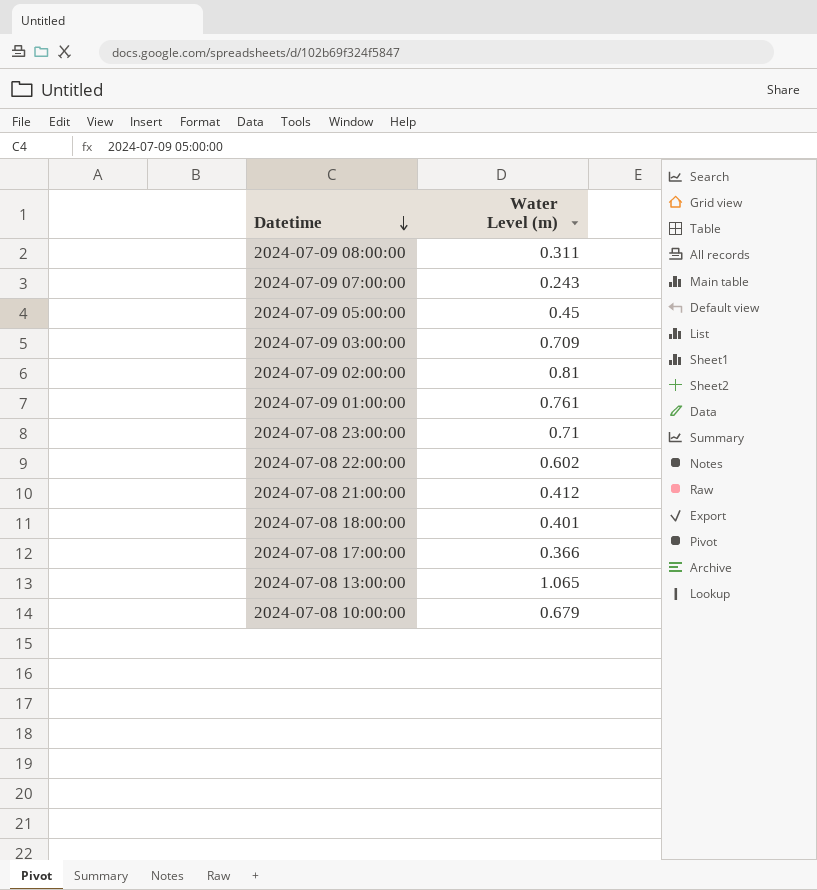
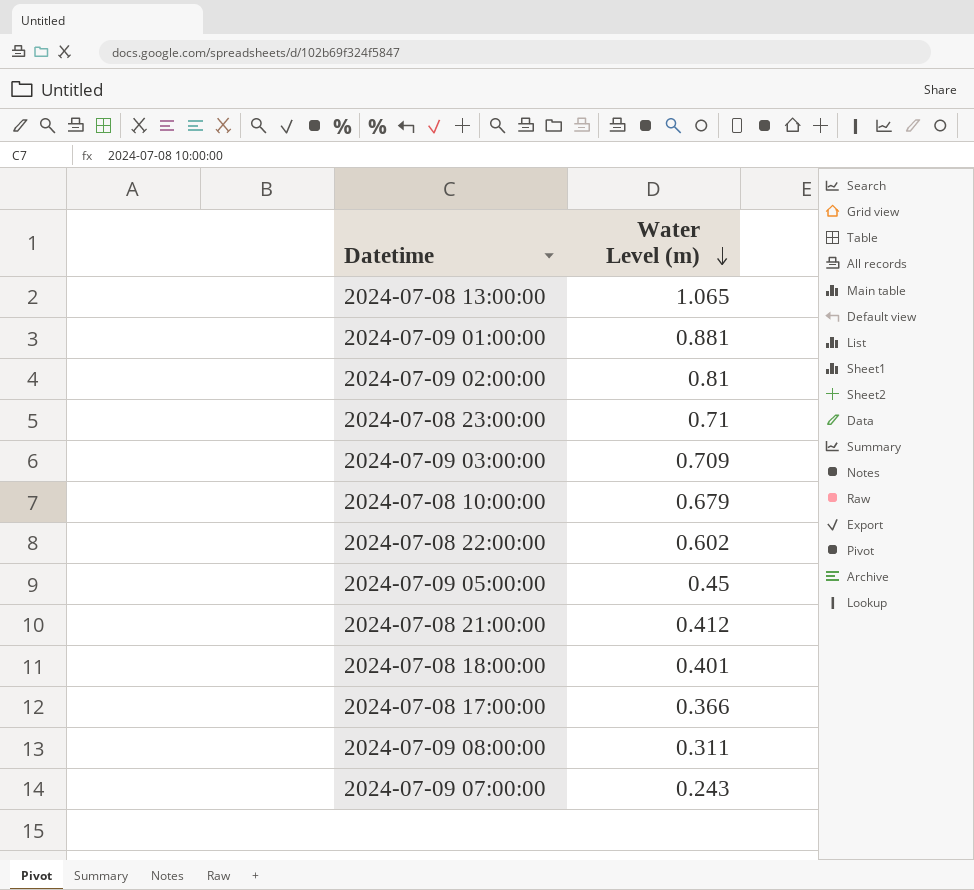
row order: Datetime descending -> Water Level (m) descending
2024-07-09 01:00:00 | Water Level (m): 0.761 -> 0.881

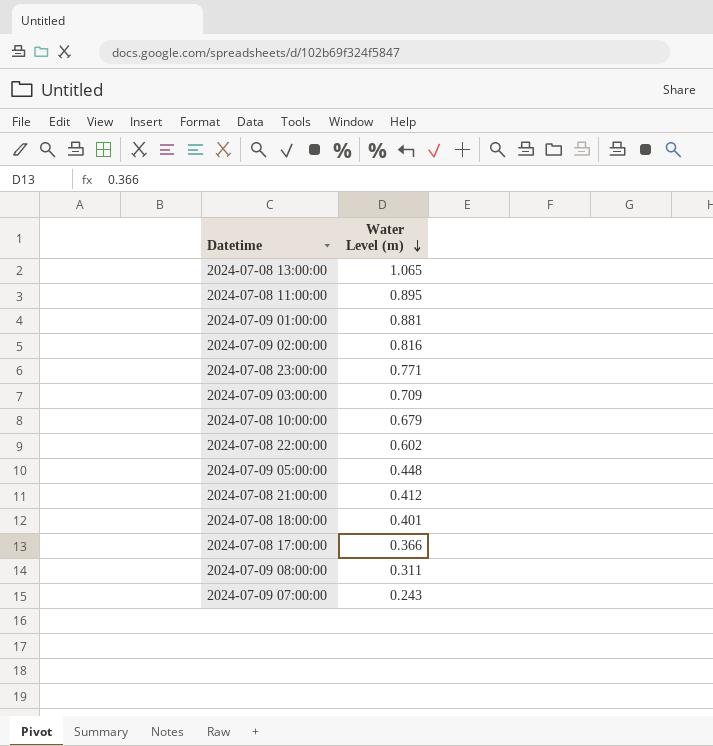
row 2024-07-08 11:00:00: none -> 0.895
2024-07-09 02:00:00 | Water Level (m): 0.81 -> 0.816
2024-07-08 23:00:00 | Water Level (m): 0.71 -> 0.771
2024-07-09 05:00:00 | Water Level (m): 0.45 -> 0.448

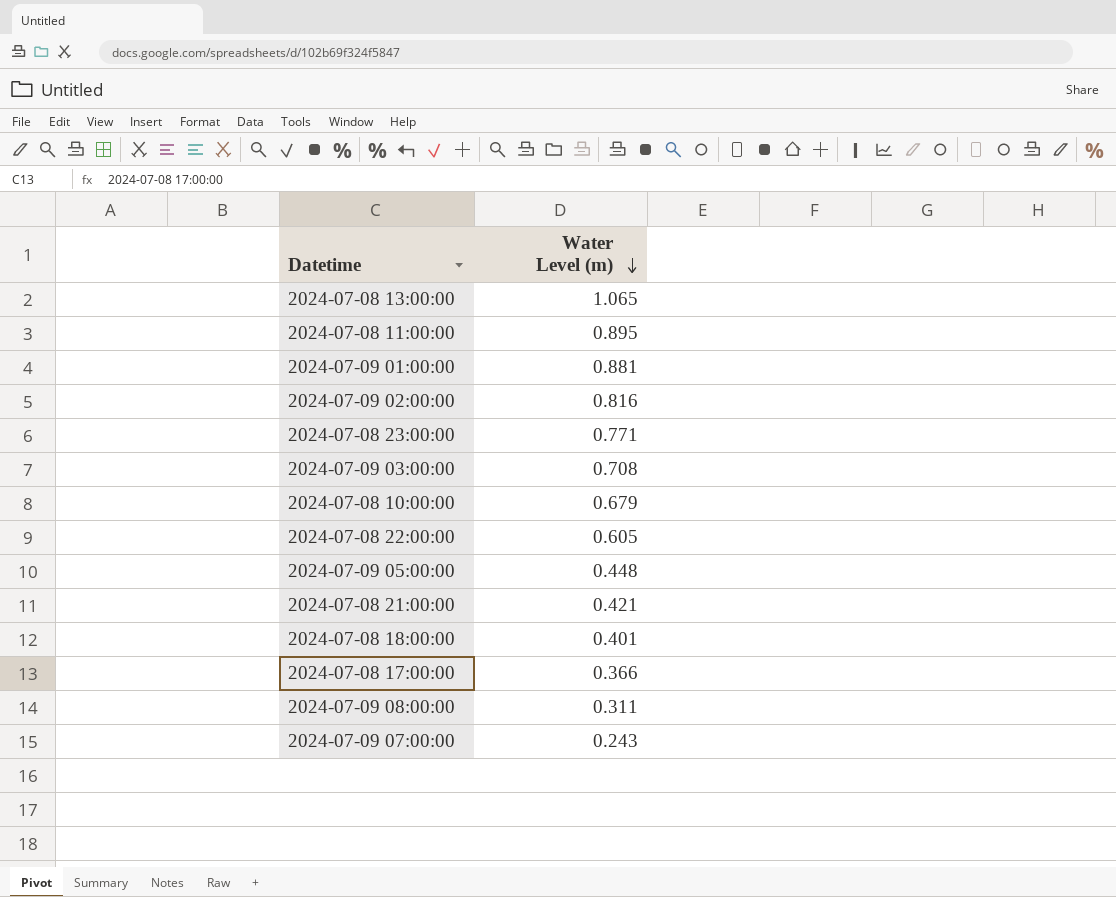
2024-07-09 03:00:00 | Water Level (m): 0.709 -> 0.708
2024-07-08 22:00:00 | Water Level (m): 0.602 -> 0.605
2024-07-08 21:00:00 | Water Level (m): 0.412 -> 0.421

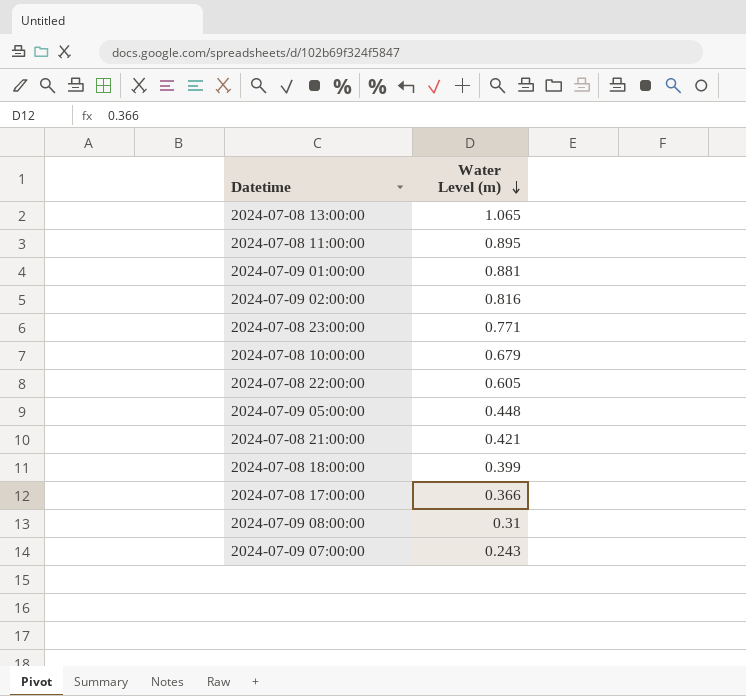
row 2024-07-09 03:00:00: 0.708 -> none
2024-07-08 18:00:00 | Water Level (m): 0.401 -> 0.399
2024-07-09 08:00:00 | Water Level (m): 0.311 -> 0.31

